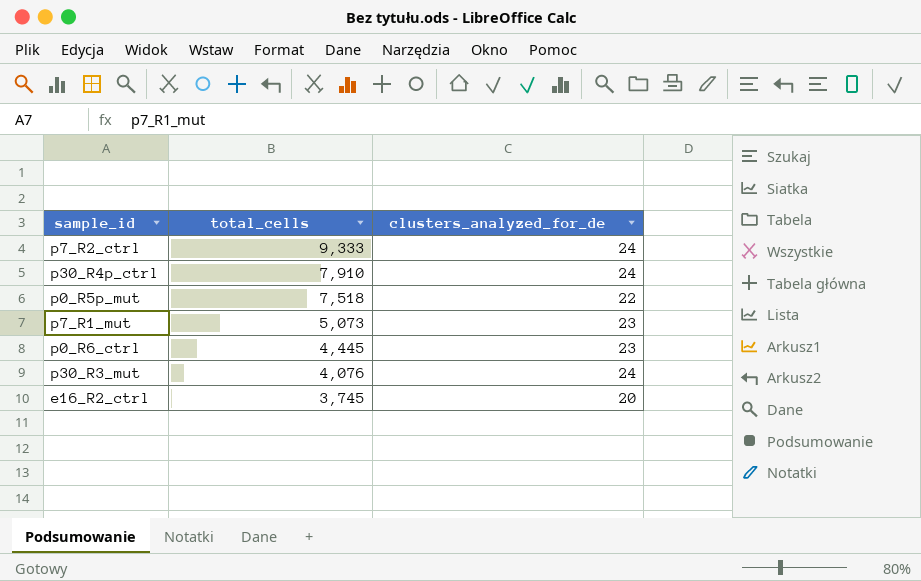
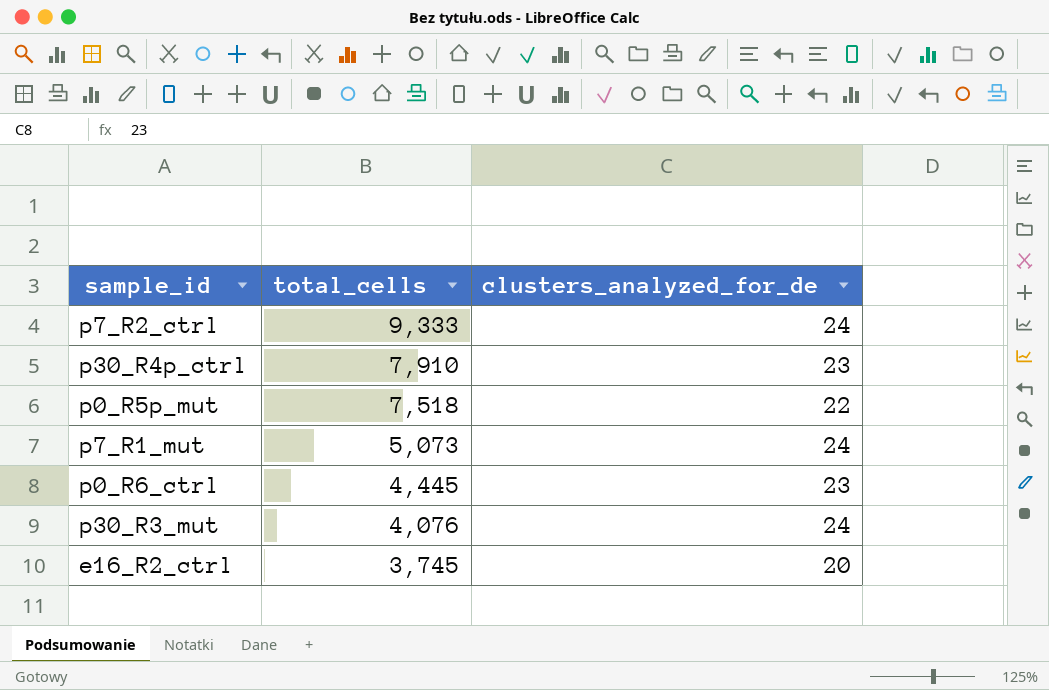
p30_R4p_ctrl | clusters_analyzed_for_de: 24 -> 23
p7_R1_mut | clusters_analyzed_for_de: 23 -> 24

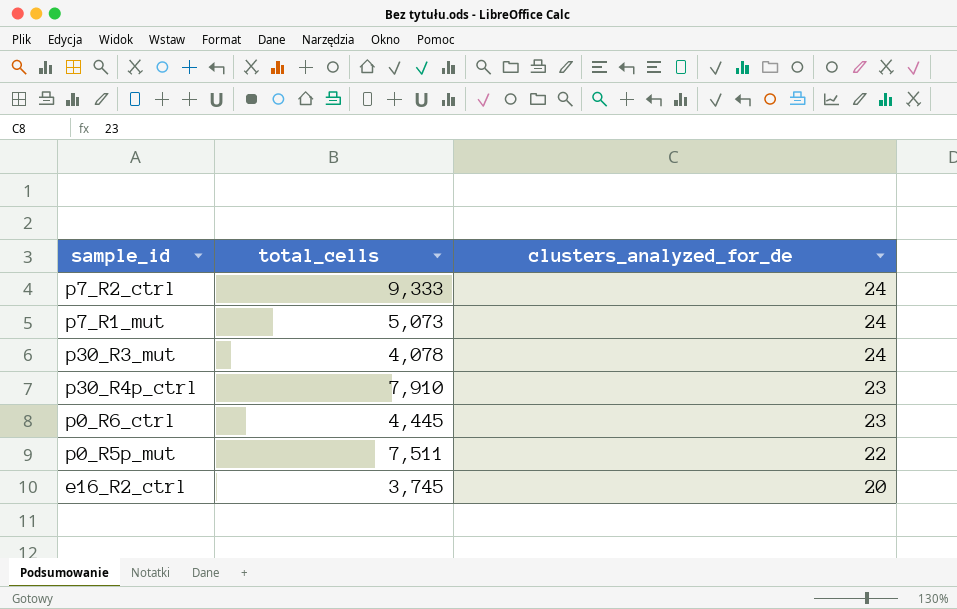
row order: total_cells descending -> clusters_analyzed_for_de descending
p30_R3_mut | total_cells: 4,076 -> 4,078
p0_R5p_mut | total_cells: 7,518 -> 7,511

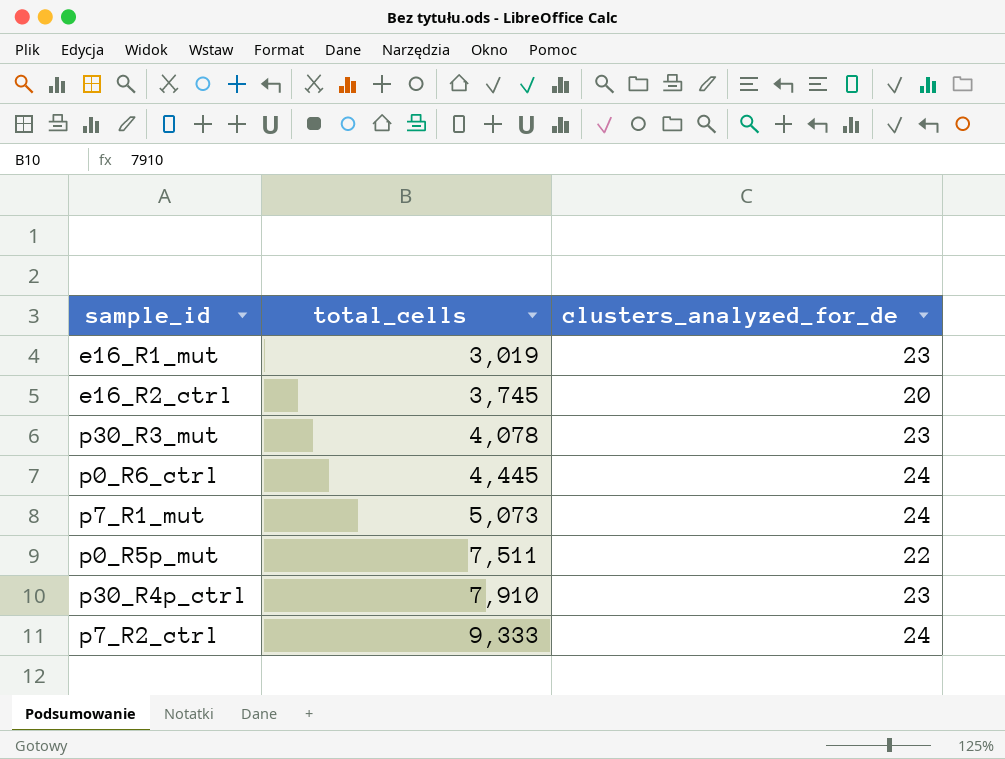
row order: clusters_analyzed_for_de descending -> total_cells ascending
row e16_R1_mut: none -> 3,019 | 23
p30_R3_mut | clusters_analyzed_for_de: 24 -> 23
p0_R6_ctrl | clusters_analyzed_for_de: 23 -> 24

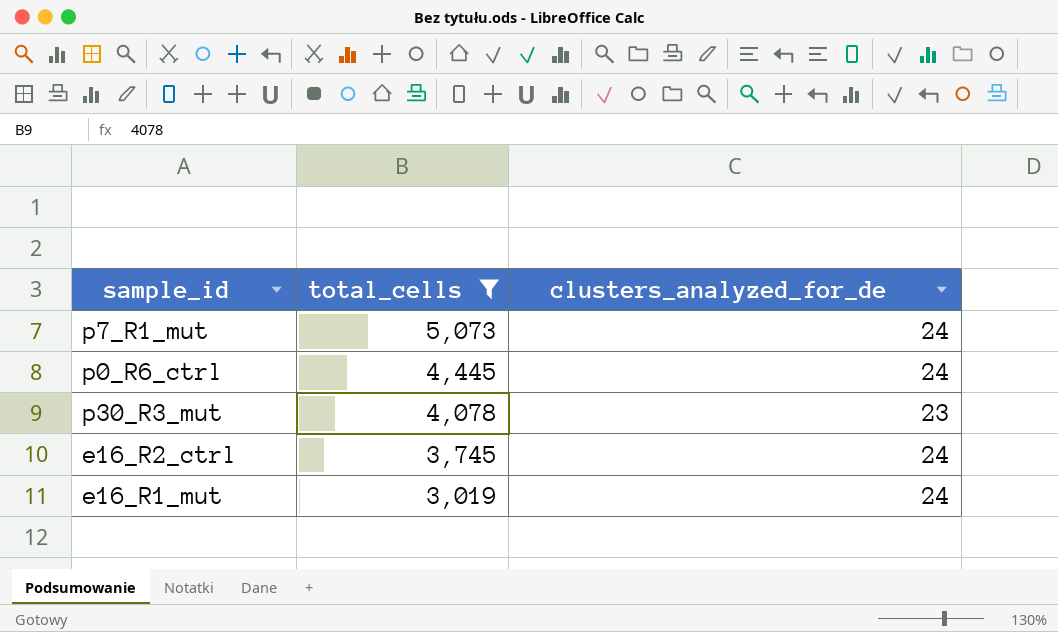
filter: none -> total_cells <= 5,073
row order: total_cells ascending -> total_cells descending
e16_R2_ctrl | clusters_analyzed_for_de: 20 -> 24
e16_R1_mut | clusters_analyzed_for_de: 23 -> 24

